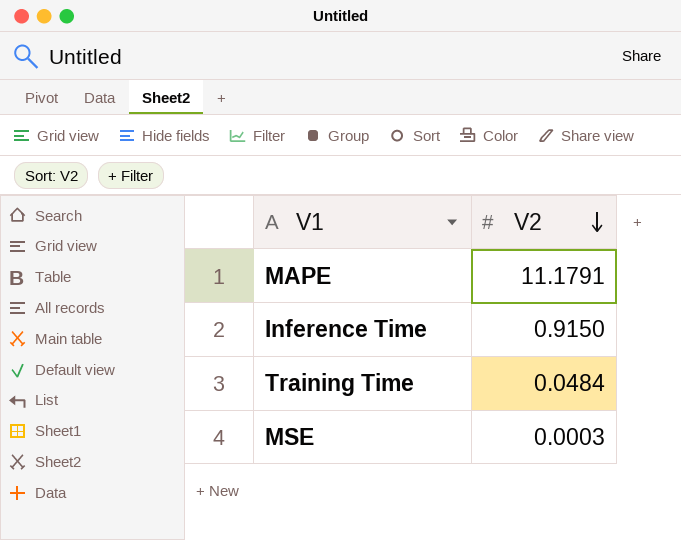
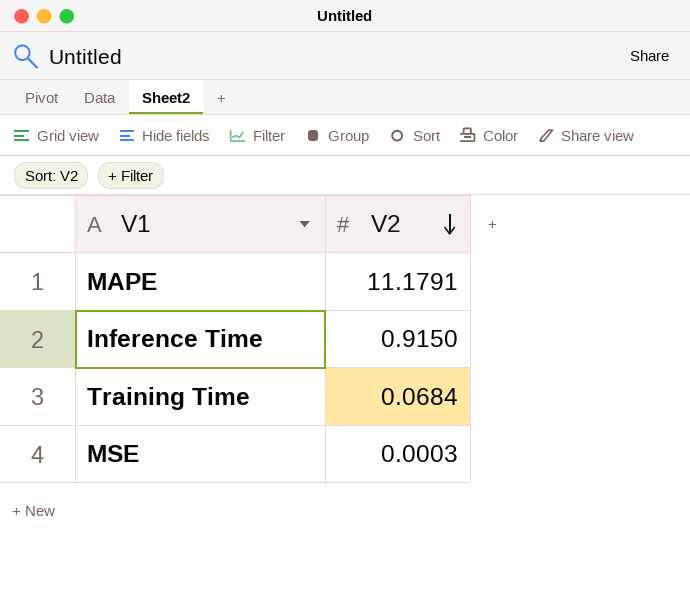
Training Time | V2: 0.0484 -> 0.0684

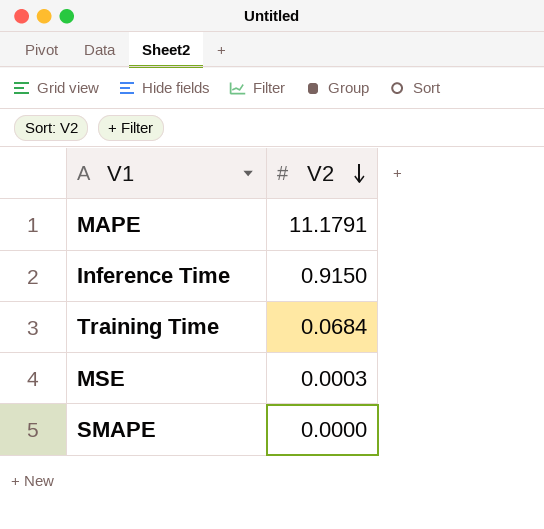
row SMAPE: none -> 0.0000

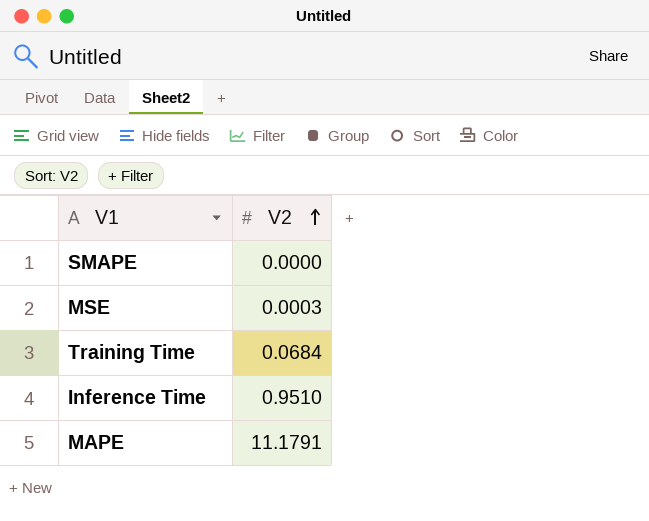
row order: V2 descending -> V2 ascending
Inference Time | V2: 0.9150 -> 0.9510

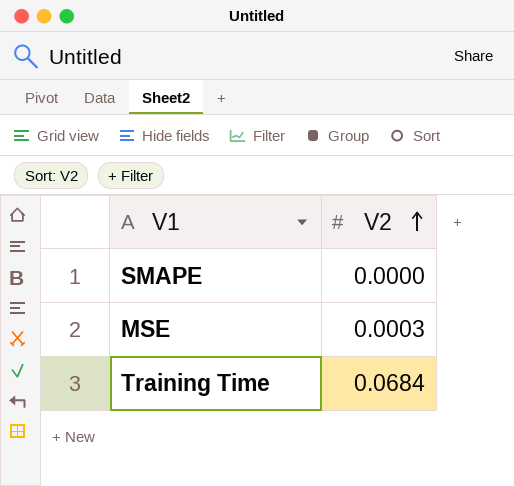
row Inference Time: 0.9510 -> none
row MAPE: 11.1791 -> none

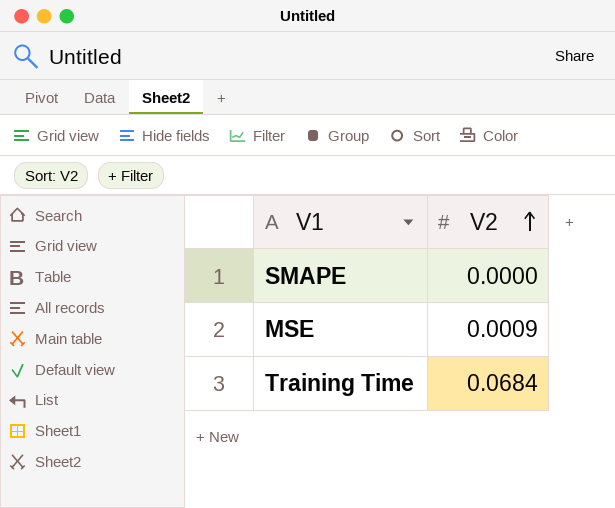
MSE | V2: 0.0003 -> 0.0009

